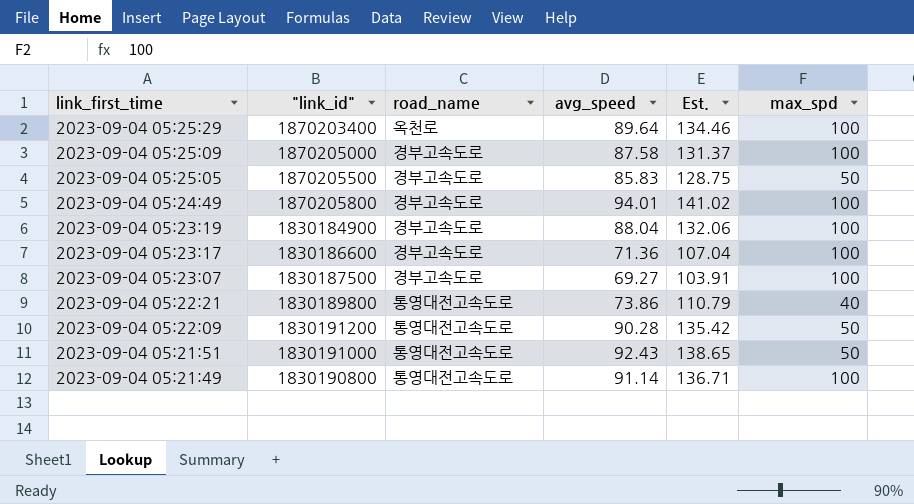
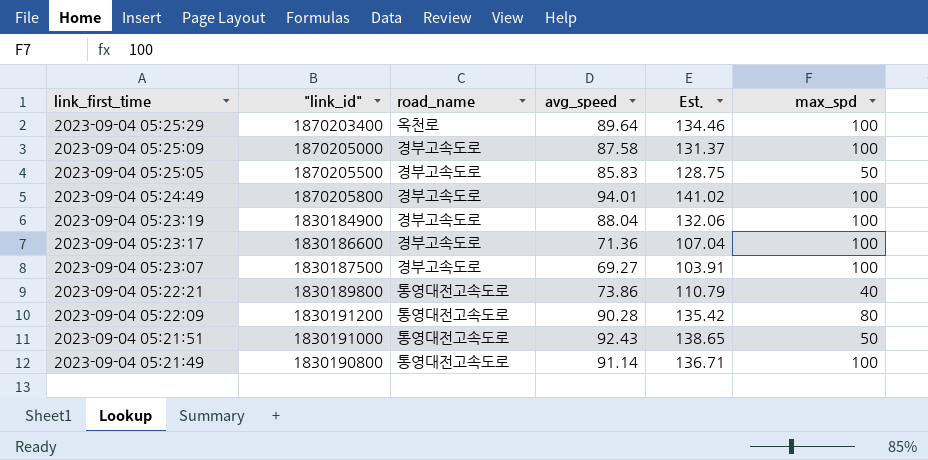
2023-09-04 05:22:09 | max_spd: 50 -> 80

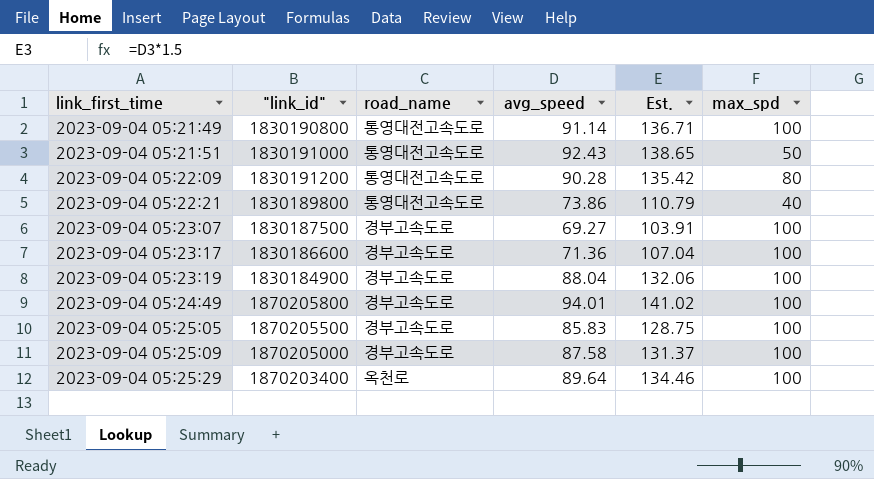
row order: link_first_time descending -> link_first_time ascending
2023-09-04 05:25:05 | max_spd: 50 -> 100

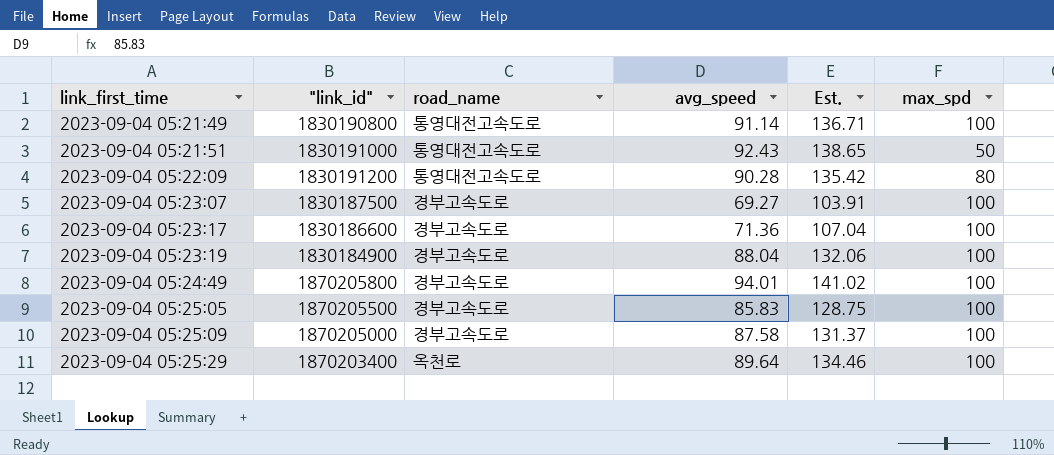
row 2023-09-04 05:22:21: 1830189800 | 통영대전고속도로 | 73.86 | 110.79 | 40 -> none

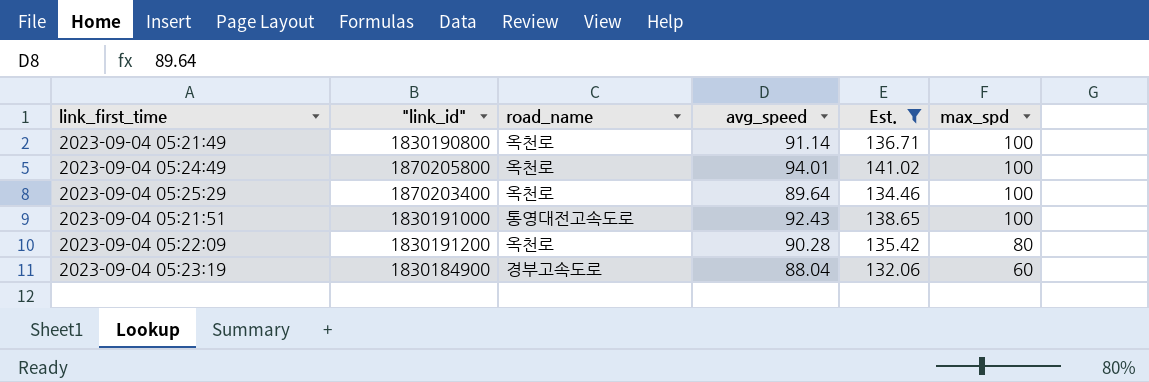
filter: none -> Est. >= 132.06
row order: link_first_time ascending -> max_spd descending
2023-09-04 05:21:49 | road_name: 통영대전고속도로 -> 옥천로
2023-09-04 05:24:49 | road_name: 경부고속도로 -> 옥천로
2023-09-04 05:21:51 | max_spd: 50 -> 100
2023-09-04 05:22:09 | road_name: 통영대전고속도로 -> 옥천로
2023-09-04 05:23:19 | max_spd: 100 -> 60

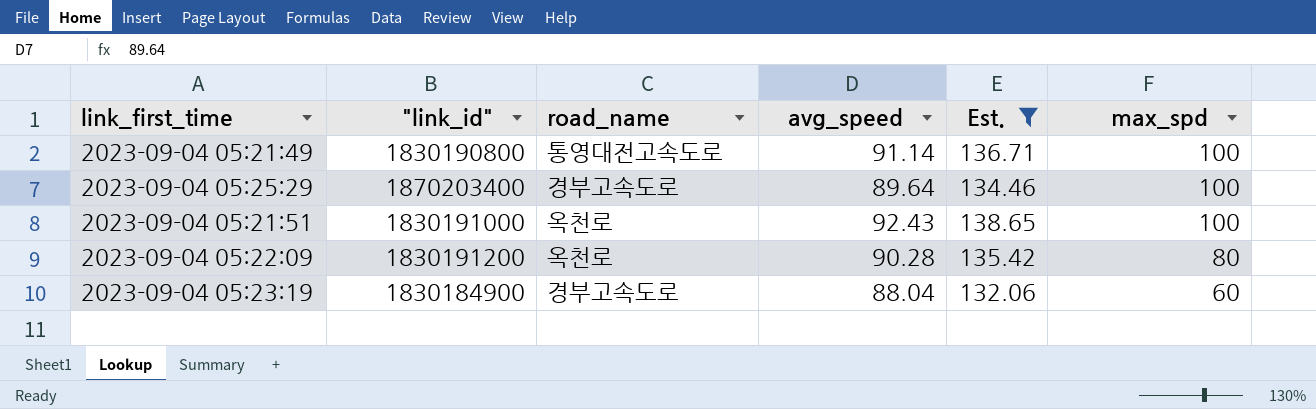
row 2023-09-04 05:24:49: 1870205800 | 옥천로 | 94.01 | 141.02 | 100 -> none
2023-09-04 05:21:49 | road_name: 옥천로 -> 통영대전고속도로
2023-09-04 05:25:29 | road_name: 옥천로 -> 경부고속도로
2023-09-04 05:21:51 | road_name: 통영대전고속도로 -> 옥천로

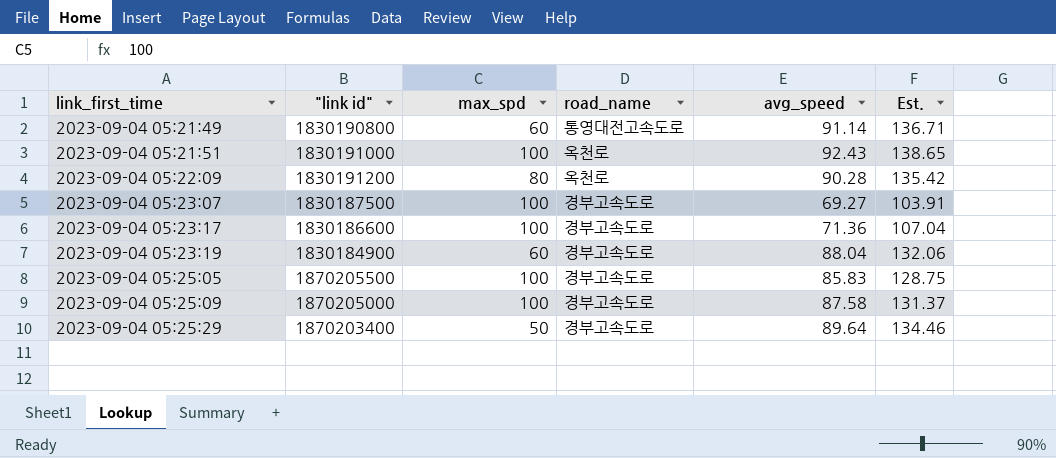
filter: Est. >= 132.06 -> none
row order: max_spd descending -> link_first_time ascending
column name: "link_id" -> "link id"
column max_spd | position: 6 -> 3
2023-09-04 05:21:49 | max_spd: 100 -> 60
2023-09-04 05:25:29 | max_spd: 100 -> 50

